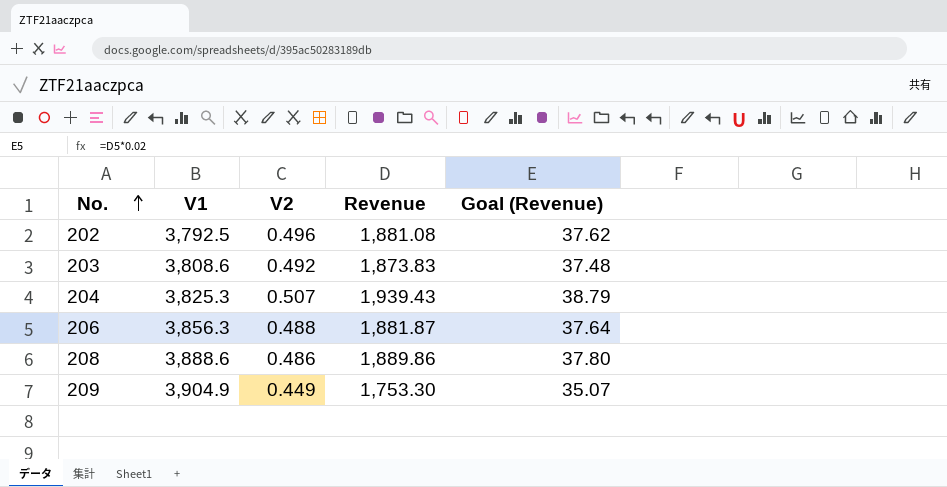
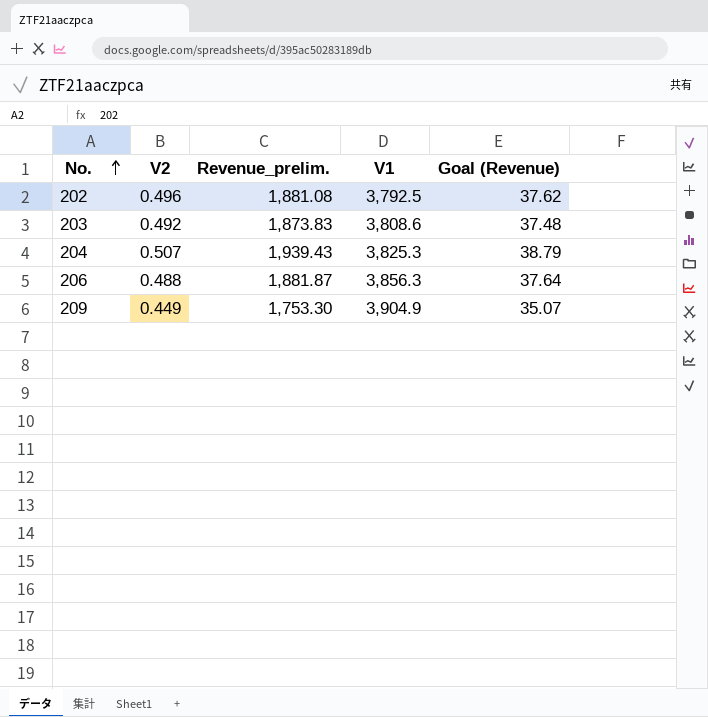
column name: Revenue -> Revenue_prelim.
column V1 | position: 2 -> 4
row 208: 3,888.6 | 0.486 | 1,889.86 | 37.80 -> none

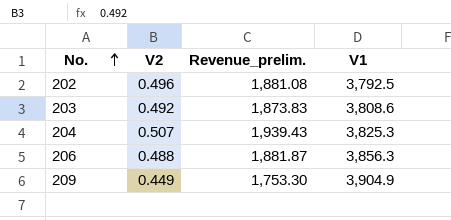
column Goal (Revenue) | formula: [Revenue_prelim.] * 0.02 -> none

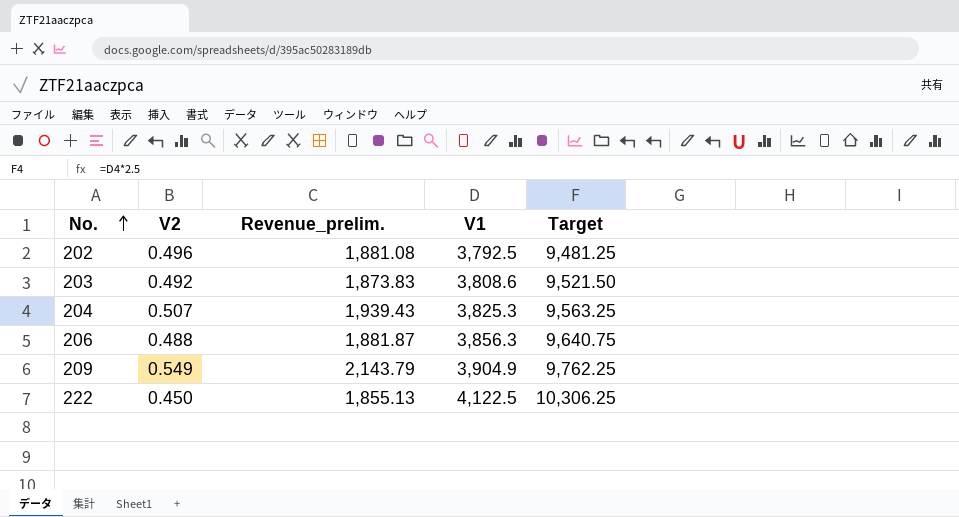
column Target | formula: none -> [V1] * 2.5
209 | V2: 0.449 -> 0.549
209 | Revenue_prelim.: 1,753.30 -> 2,143.79
row 222: none -> 0.450 | 1,855.13 | 4,122.5 | 10,306.25

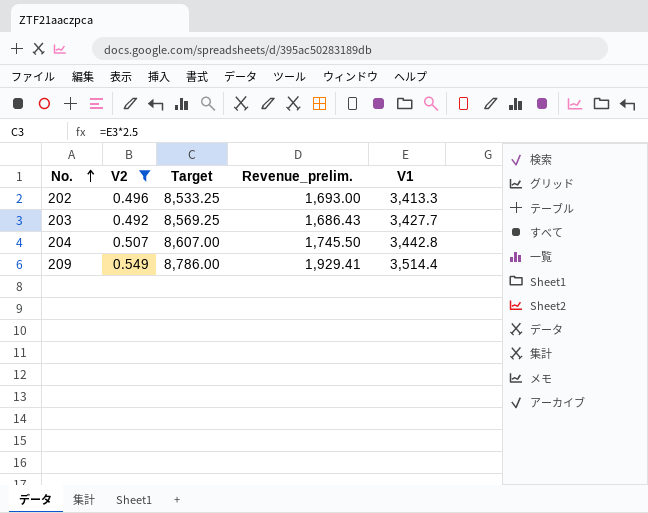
filter: none -> V2 >= 0.492
column Target | position: 5 -> 3
202 | Target: 9,481.25 -> 8,533.25
202 | Revenue_prelim.: 1,881.08 -> 1,693.00
202 | V1: 3,792.5 -> 3,413.3
203 | Target: 9,521.50 -> 8,569.25
203 | Revenue_prelim.: 1,873.83 -> 1,686.43
203 | V1: 3,808.6 -> 3,427.7
204 | Target: 9,563.25 -> 8,607.00
204 | Revenue_prelim.: 1,939.43 -> 1,745.50
204 | V1: 3,825.3 -> 3,442.8
209 | Target: 9,762.25 -> 8,786.00
209 | Revenue_prelim.: 2,143.79 -> 1,929.41
209 | V1: 3,904.9 -> 3,514.4

